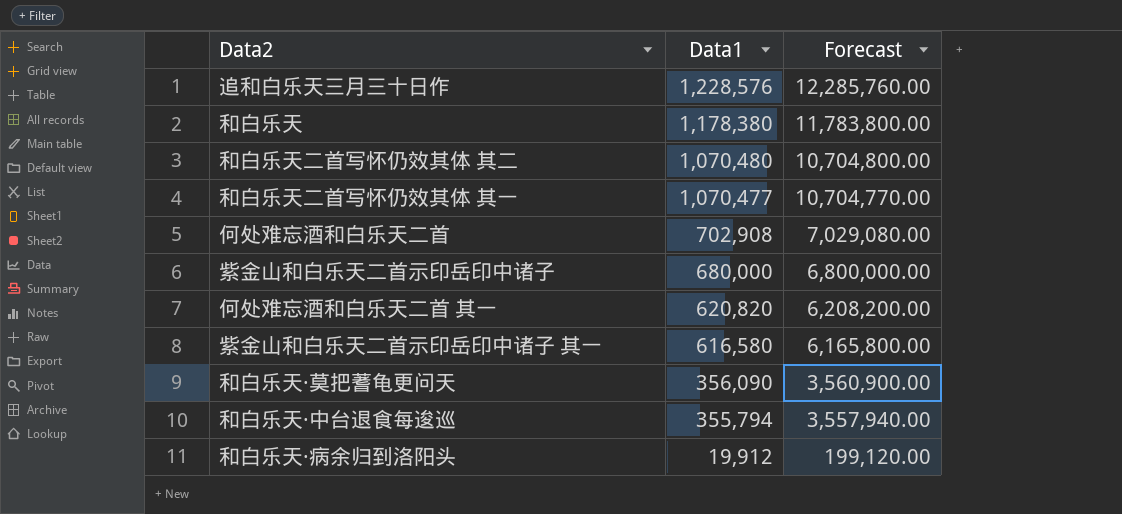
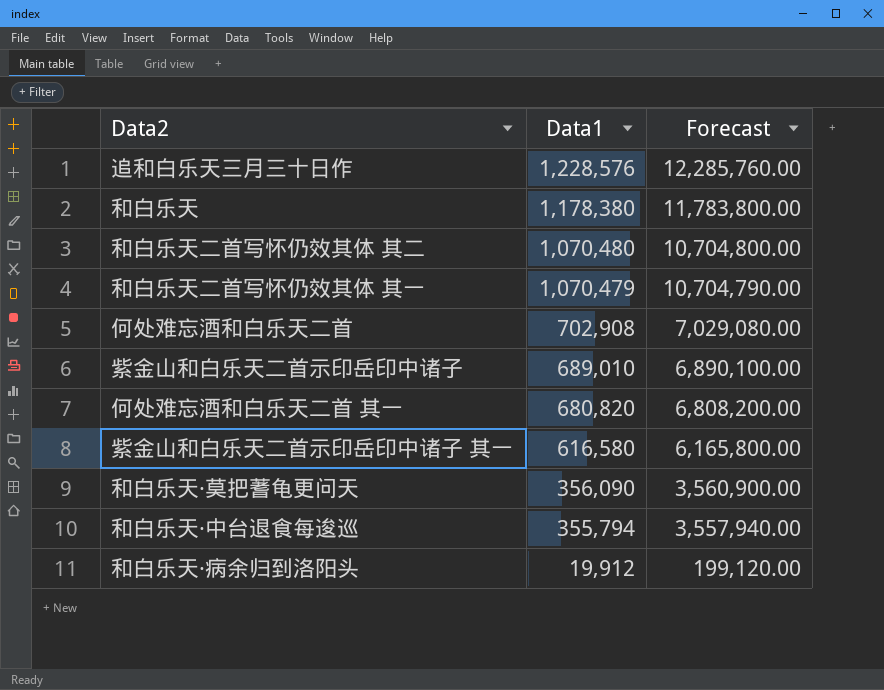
和白乐天二首写怀仍效其体 其一 | Data1: 1,070,477 -> 1,070,479
和白乐天二首写怀仍效其体 其一 | Forecast: 10,704,770.00 -> 10,704,790.00
紫金山和白乐天二首示印岳印中诸子 | Data1: 680,000 -> 689,010
紫金山和白乐天二首示印岳印中诸子 | Forecast: 6,800,000.00 -> 6,890,100.00
何处难忘酒和白乐天二首 其一 | Data1: 620,820 -> 680,820
何处难忘酒和白乐天二首 其一 | Forecast: 6,208,200.00 -> 6,808,200.00

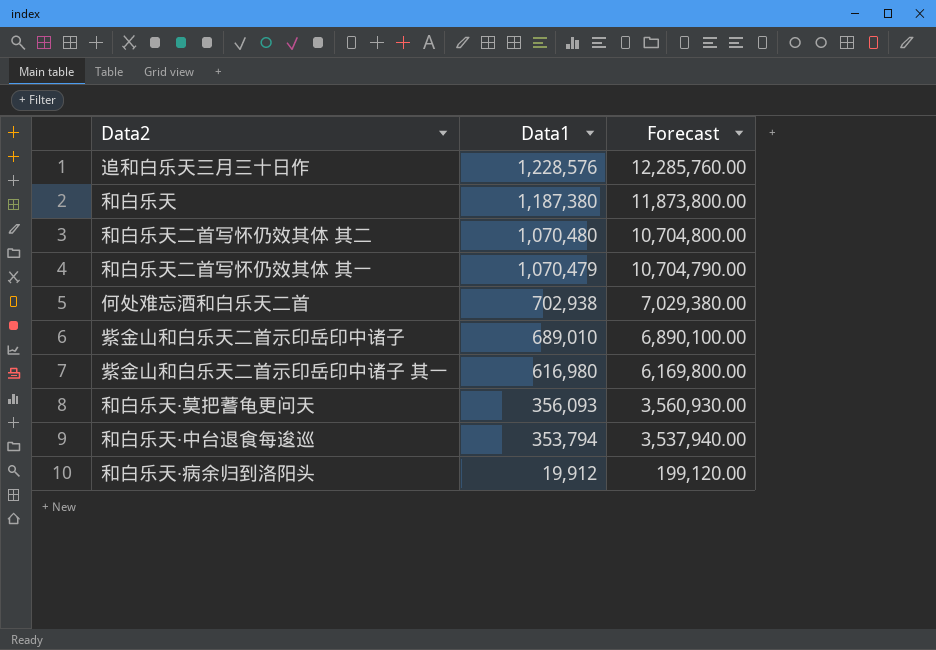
row 何处难忘酒和白乐天二首 其一: 680,820 | 6,808,200.00 -> none
和白乐天 | Data1: 1,178,380 -> 1,187,380
和白乐天 | Forecast: 11,783,800.00 -> 11,873,800.00
何处难忘酒和白乐天二首 | Data1: 702,908 -> 702,938
何处难忘酒和白乐天二首 | Forecast: 7,029,080.00 -> 7,029,380.00
紫金山和白乐天二首示印岳印中诸子 其一 | Data1: 616,580 -> 616,980
紫金山和白乐天二首示印岳印中诸子 其一 | Forecast: 6,165,800.00 -> 6,169,800.00
和白乐天·莫把蓍龟更问天 | Data1: 356,090 -> 356,093
和白乐天·莫把蓍龟更问天 | Forecast: 3,560,900.00 -> 3,560,930.00
和白乐天·中台退食每逡巡 | Data1: 355,794 -> 353,794
和白乐天·中台退食每逡巡 | Forecast: 3,557,940.00 -> 3,537,940.00

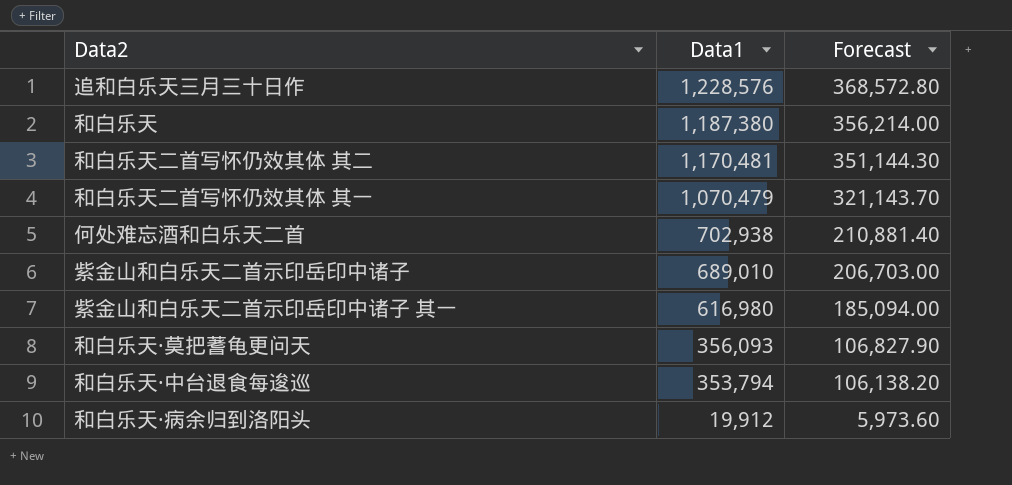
column Forecast | formula: [Data1] * 10 -> [Data1] * 0.3
和白乐天二首写怀仍效其体 其二 | Data1: 1,070,480 -> 1,170,481

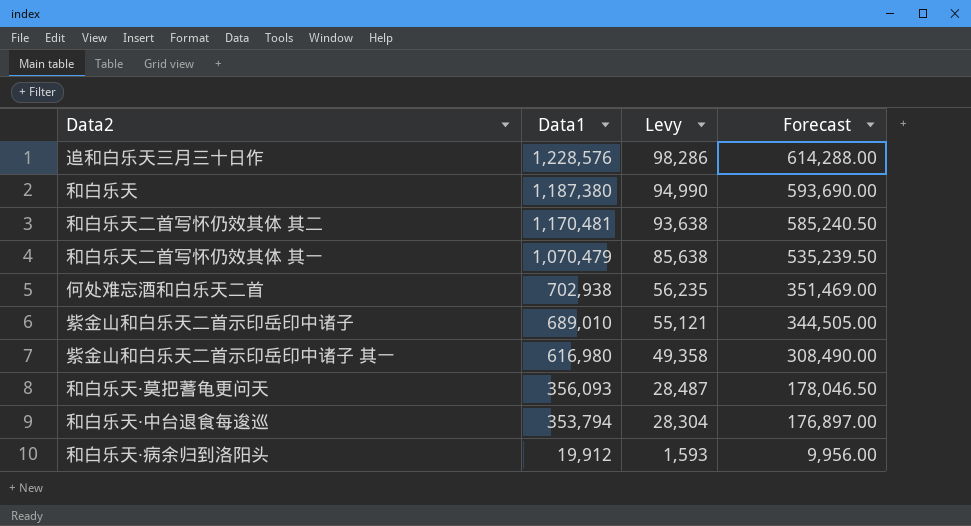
column Levy | formula: none -> [Data1] * 0.08
column Forecast | formula: [Data1] * 0.3 -> [Data1] * 0.5

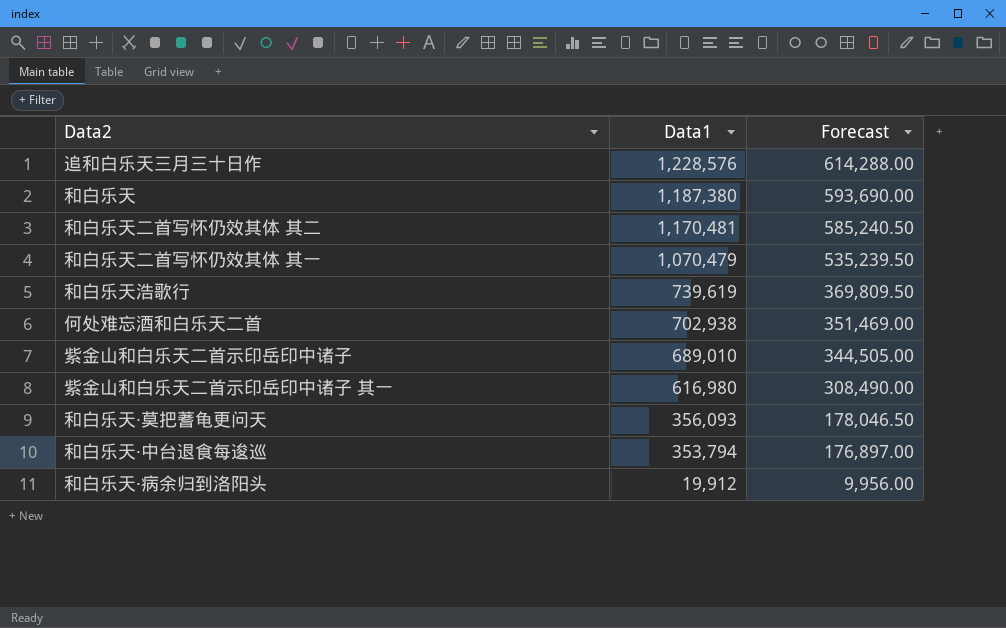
column Levy | formula: [Data1] * 0.08 -> none
row 和白乐天浩歌行: none -> 739,619 | 369,809.50

